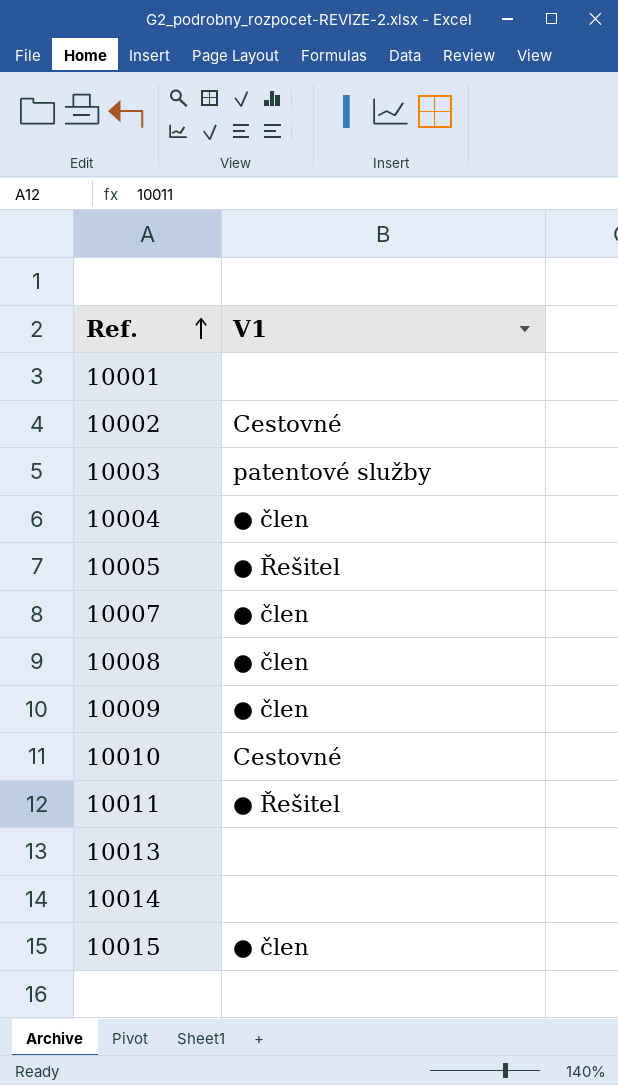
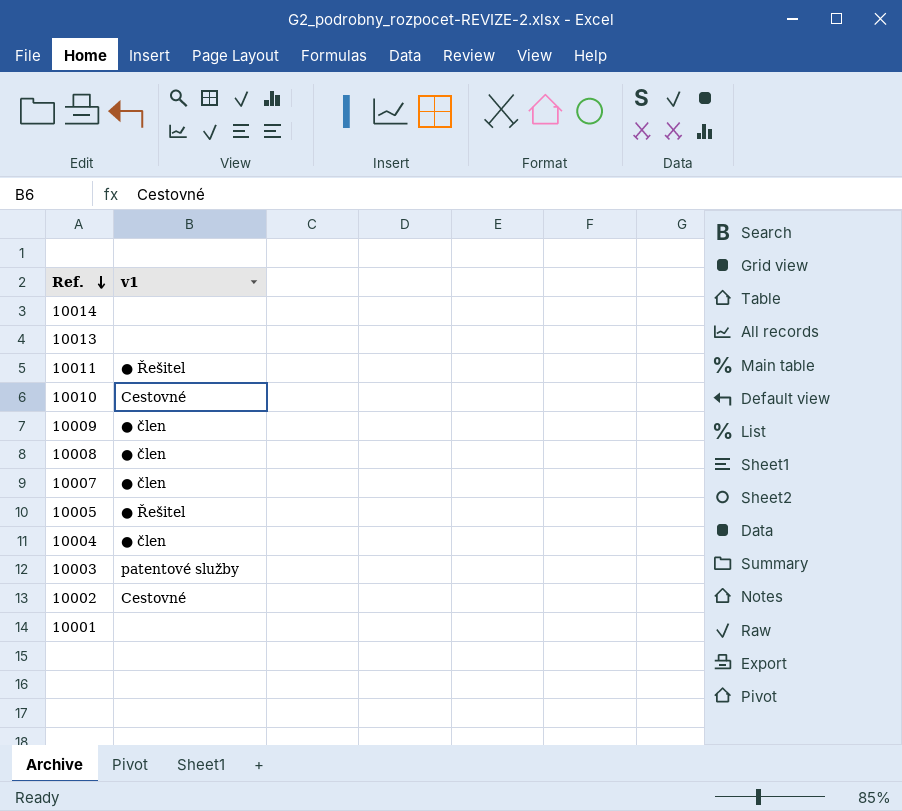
row order: Ref. ascending -> Ref. descending
column name: V1 -> v1
row 10015: ● člen -> none

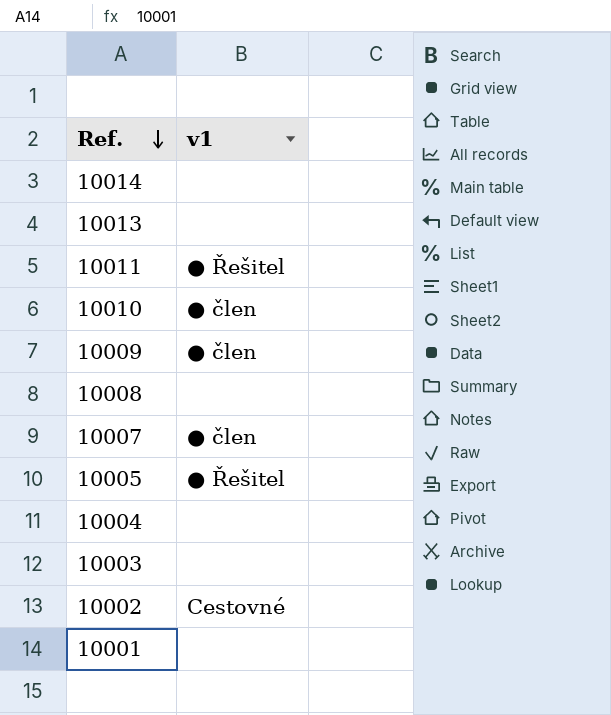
10010 | v1: Cestovné -> ● člen
10008 | v1: ● člen -> none
10004 | v1: ● člen -> none
10003 | v1: patentové služby -> none

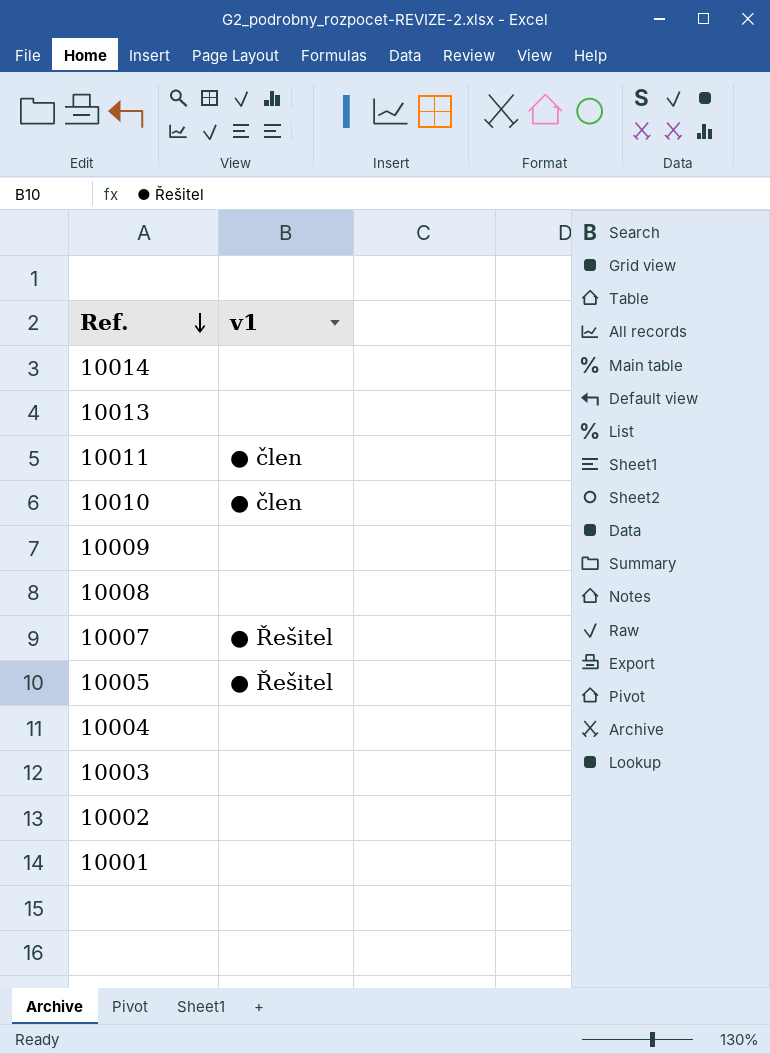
10011 | v1: ● Řešitel -> ● člen
10009 | v1: ● člen -> none
10007 | v1: ● člen -> ● Řešitel
10002 | v1: Cestovné -> none

